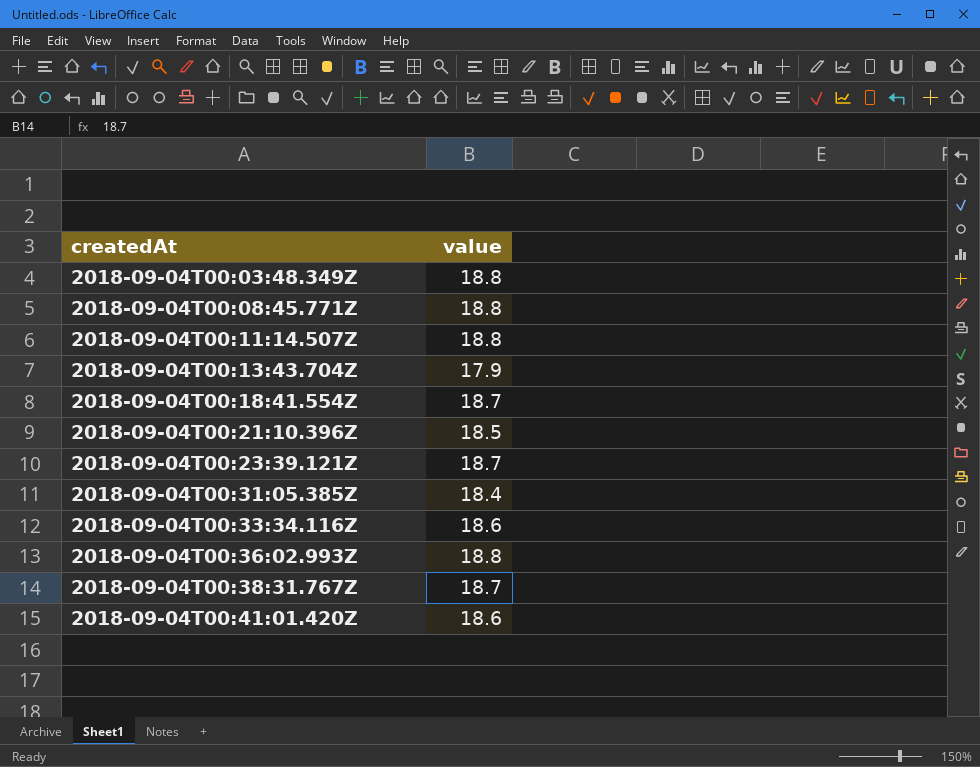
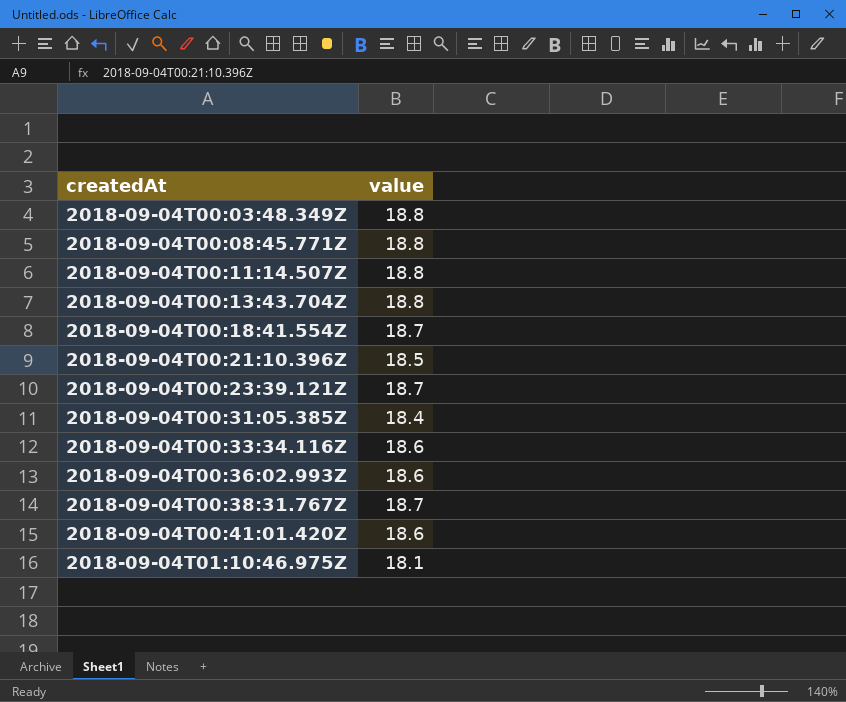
2018-09-04T00:13:43.704Z | value: 17.9 -> 18.8
2018-09-04T00:36:02.993Z | value: 18.8 -> 18.6
row 2018-09-04T01:10:46.975Z: none -> 18.1

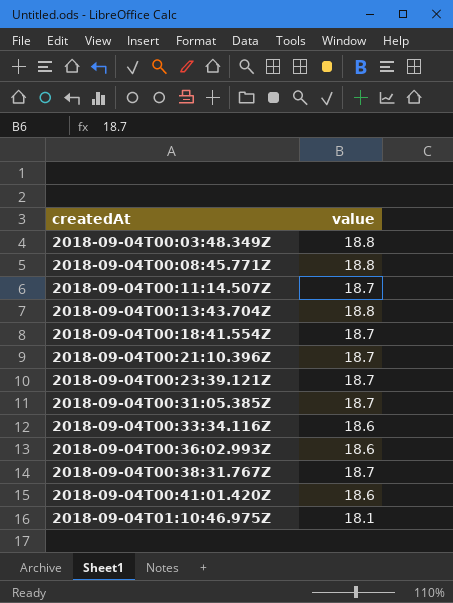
2018-09-04T00:11:14.507Z | value: 18.8 -> 18.7
2018-09-04T00:21:10.396Z | value: 18.5 -> 18.7
2018-09-04T00:31:05.385Z | value: 18.4 -> 18.7

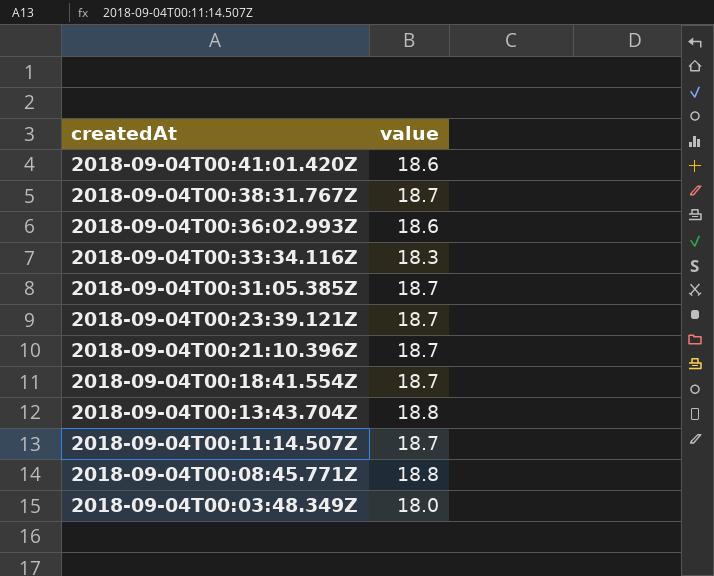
row order: createdAt ascending -> createdAt descending
row 2018-09-04T01:10:46.975Z: 18.1 -> none
2018-09-04T00:33:34.116Z | value: 18.6 -> 18.3
2018-09-04T00:03:48.349Z | value: 18.8 -> 18.0

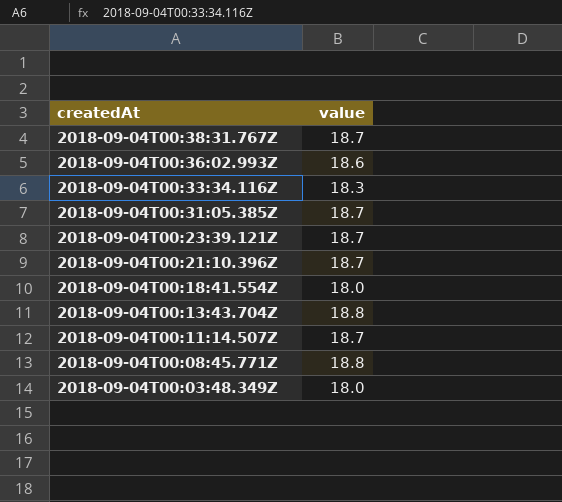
row 2018-09-04T00:41:01.420Z: 18.6 -> none
2018-09-04T00:18:41.554Z | value: 18.7 -> 18.0

